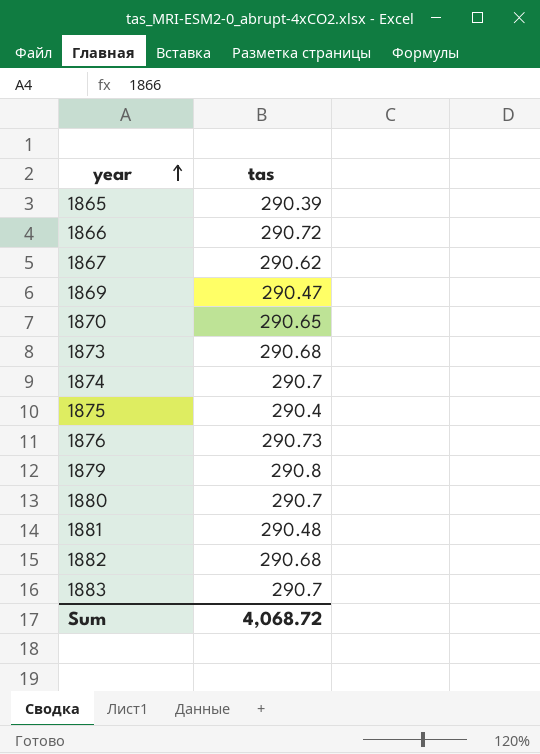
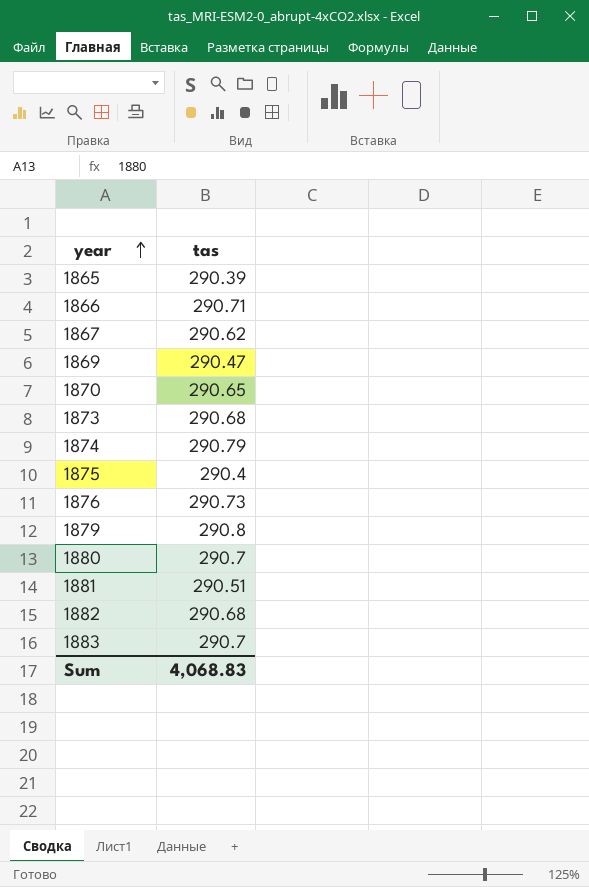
1866 | tas: 290.72 -> 290.71
1874 | tas: 290.7 -> 290.79
1881 | tas: 290.48 -> 290.51
Sum | tas: 4,068.72 -> 4,068.83

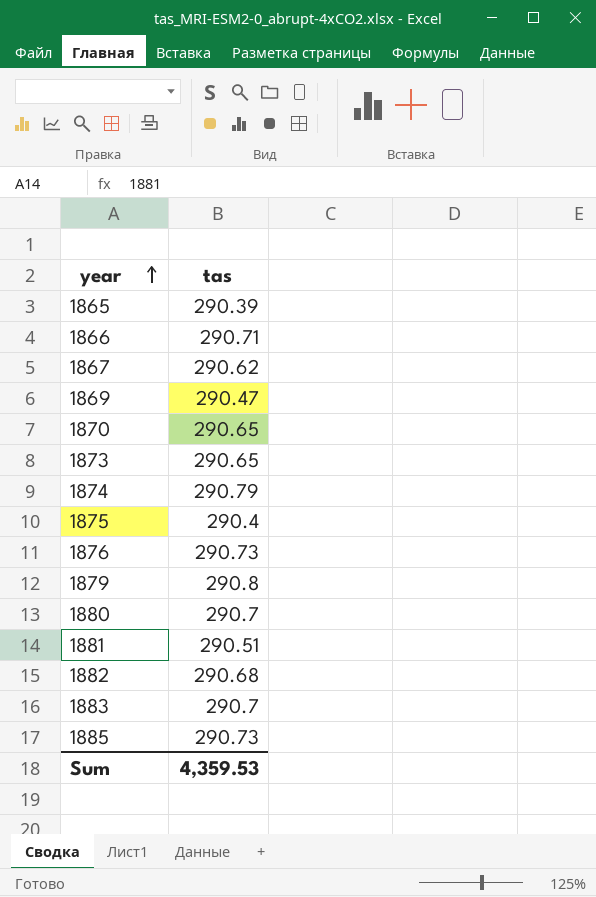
1873 | tas: 290.68 -> 290.65
row 1885: none -> 290.73
Sum | tas: 4,068.83 -> 4,359.53

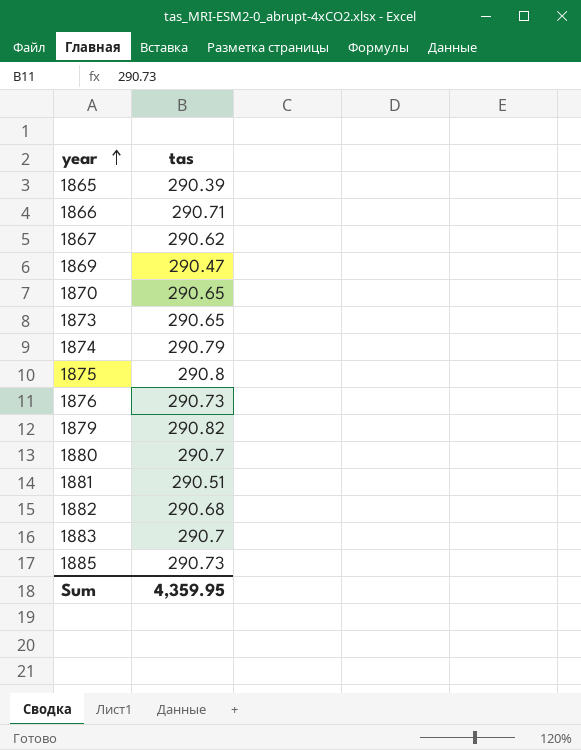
1875 | tas: 290.4 -> 290.8
1879 | tas: 290.8 -> 290.82
Sum | tas: 4,359.53 -> 4,359.95

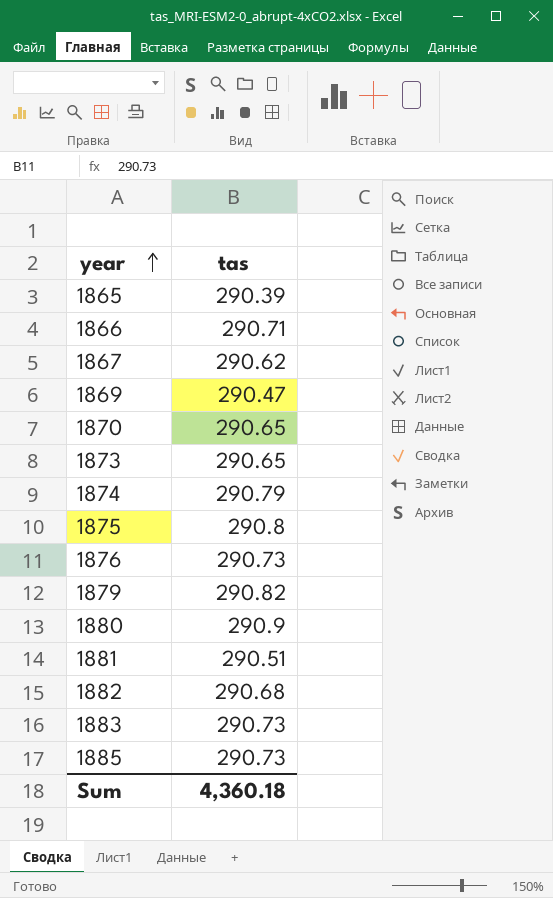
1880 | tas: 290.7 -> 290.9
1883 | tas: 290.7 -> 290.73
Sum | tas: 4,359.95 -> 4,360.18

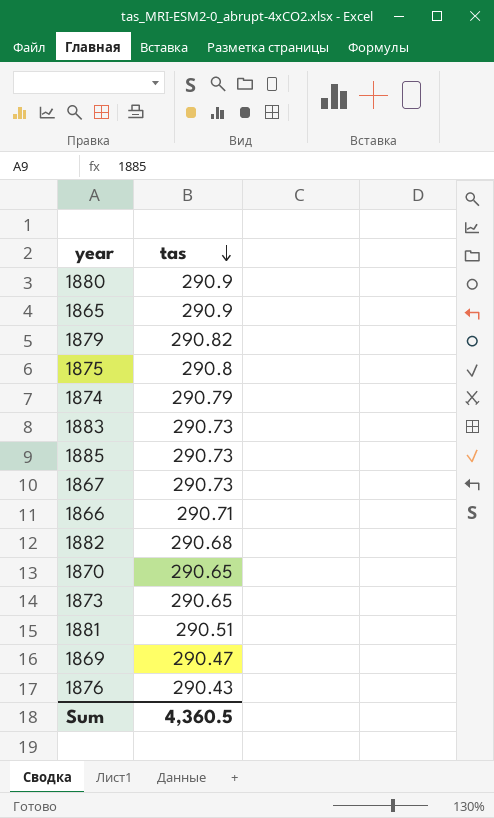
row order: year ascending -> tas descending
1865 | tas: 290.39 -> 290.9
1867 | tas: 290.62 -> 290.73
1876 | tas: 290.73 -> 290.43
Sum | tas: 4,360.18 -> 4,360.5

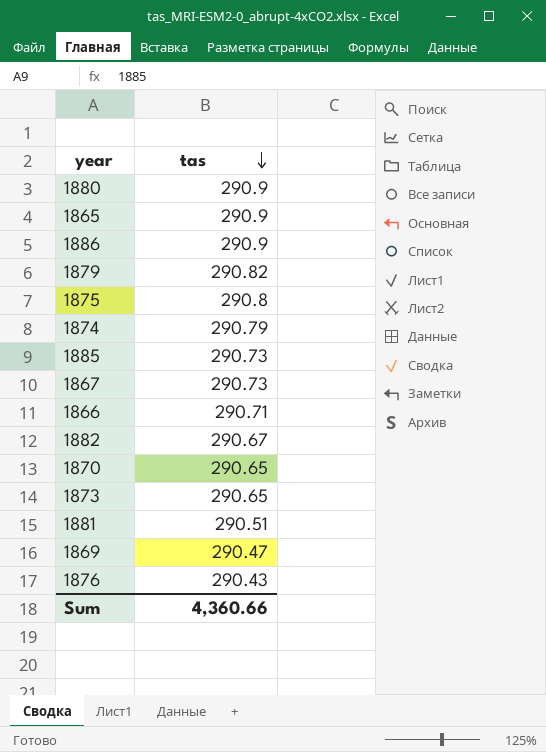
row 1883: 290.73 -> none
row 1886: none -> 290.9
1882 | tas: 290.68 -> 290.67
Sum | tas: 4,360.5 -> 4,360.66

